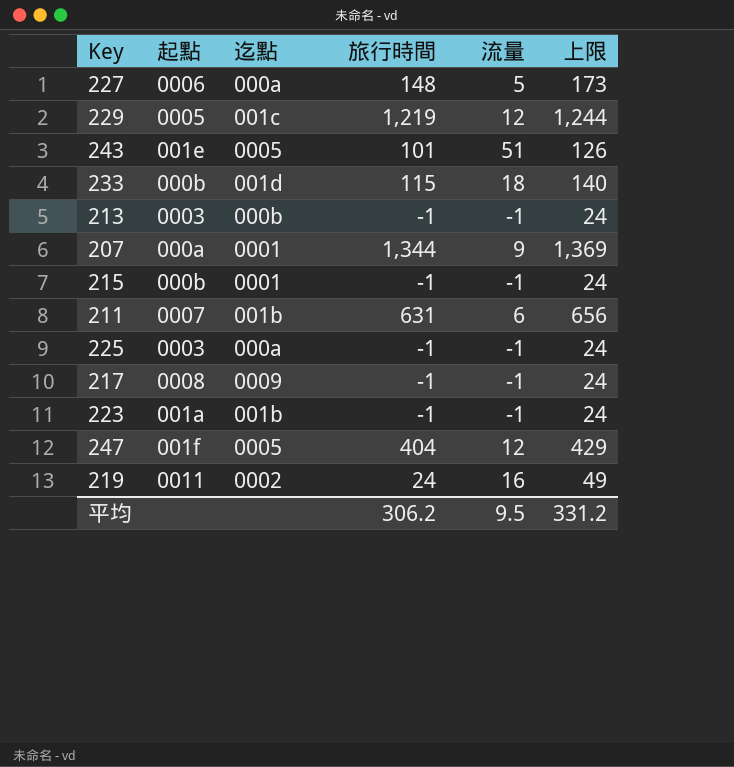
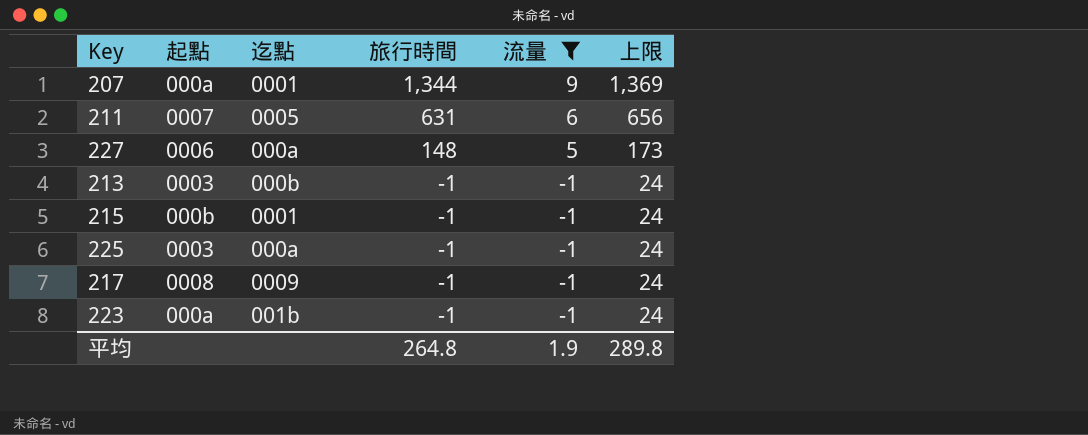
filter: none -> 流量 <= 9
row order: none -> 旅行時間 descending
211 | 迄點: 001b -> 0005
223 | 起點: 001a -> 000a
平均 | 旅行時間: 306.2 -> 264.8
平均 | 流量: 9.5 -> 1.9
平均 | 上限: 331.2 -> 289.8

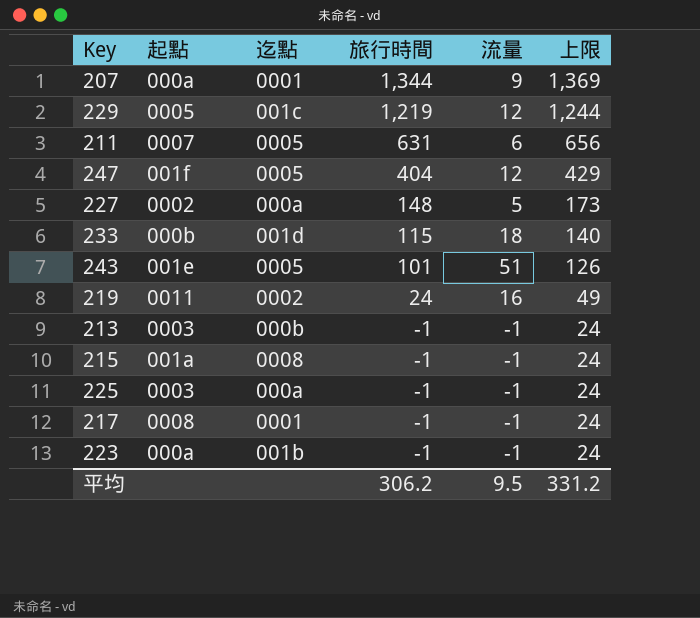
filter: 流量 <= 9 -> none
227 | 起點: 0006 -> 0002
215 | 起點: 000b -> 001a
215 | 迄點: 0001 -> 0008
217 | 迄點: 0009 -> 0001
平均 | 旅行時間: 264.8 -> 306.2
平均 | 流量: 1.9 -> 9.5
平均 | 上限: 289.8 -> 331.2

